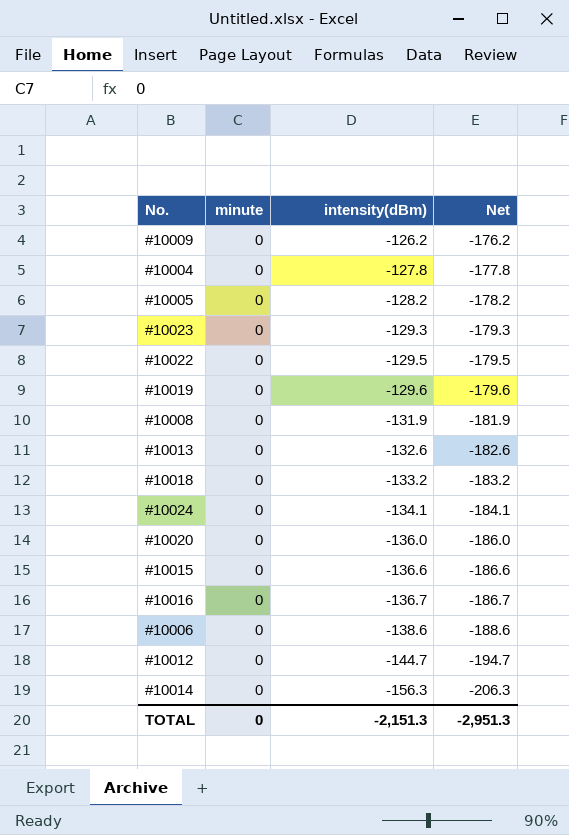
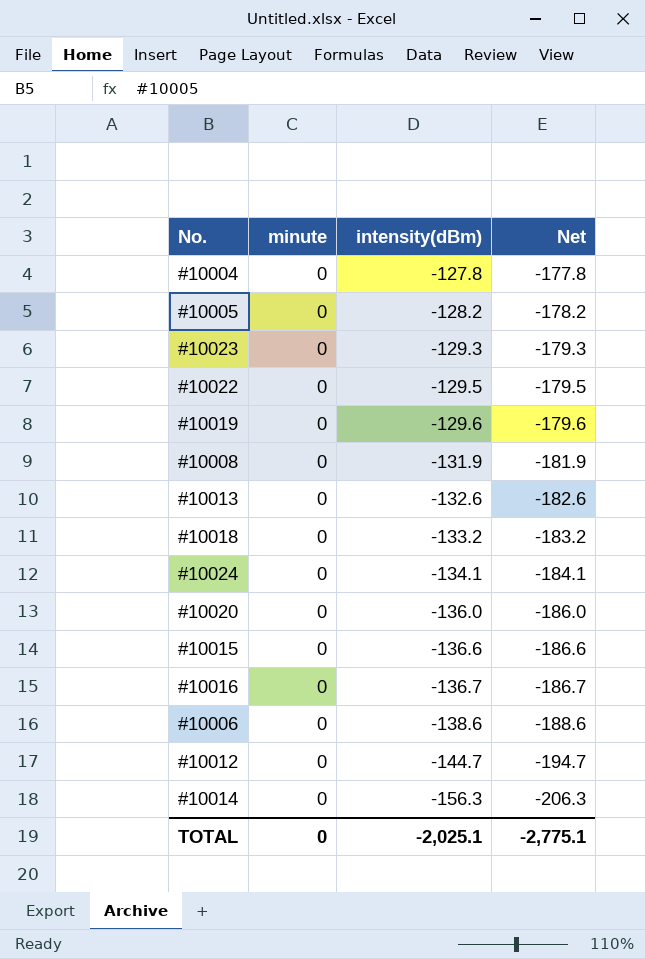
row #10009: 0 | -126.2 | -176.2 -> none
TOTAL | intensity(dBm): -2,151.3 -> -2,025.1
TOTAL | Net: -2,951.3 -> -2,775.1

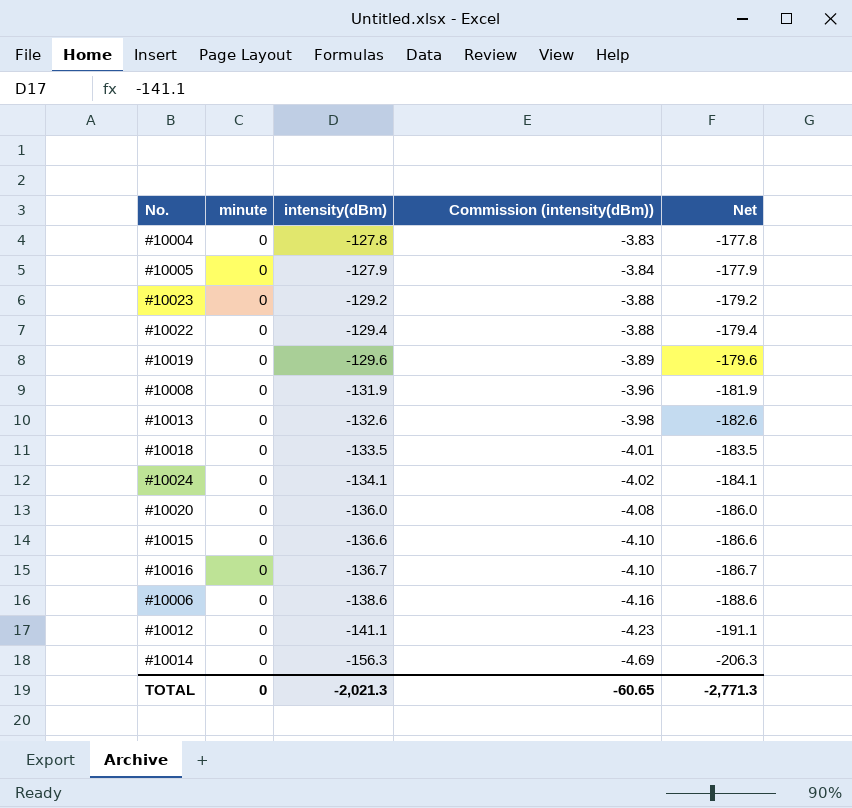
column Commission (intensity(dBm)) | formula: none -> [intensity(dBm)] * 0.03
#10005 | intensity(dBm): -128.2 -> -127.9
#10005 | Net: -178.2 -> -177.9
#10023 | intensity(dBm): -129.3 -> -129.2
#10023 | Net: -179.3 -> -179.2
#10022 | intensity(dBm): -129.5 -> -129.4
#10022 | Net: -179.5 -> -179.4
#10018 | intensity(dBm): -133.2 -> -133.5
#10018 | Net: -183.2 -> -183.5
#10012 | intensity(dBm): -144.7 -> -141.1
#10012 | Net: -194.7 -> -191.1
TOTAL | intensity(dBm): -2,025.1 -> -2,021.3
TOTAL | Net: -2,775.1 -> -2,771.3

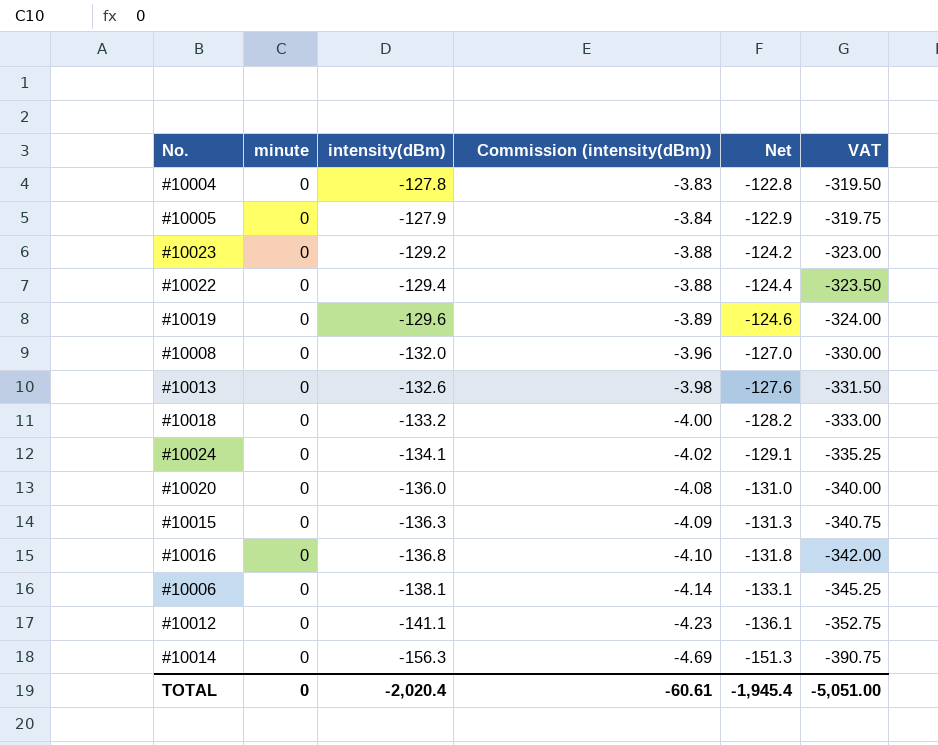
column Net | formula: [intensity(dBm)] - 50 -> [intensity(dBm)] + 5
column VAT | formula: none -> [intensity(dBm)] * 2.5
#10008 | intensity(dBm): -131.9 -> -132.0
#10018 | intensity(dBm): -133.5 -> -133.2
#10018 | Commission (intensity(dBm)): -4.01 -> -4.00
#10015 | intensity(dBm): -136.6 -> -136.3
#10015 | Commission (intensity(dBm)): -4.10 -> -4.09
#10016 | intensity(dBm): -136.7 -> -136.8
#10006 | intensity(dBm): -138.6 -> -138.1
#10006 | Commission (intensity(dBm)): -4.16 -> -4.14
TOTAL | intensity(dBm): -2,021.3 -> -2,020.4
TOTAL | Commission (intensity(dBm)): -60.65 -> -60.61
TOTAL | Net: -2,771.3 -> -1,945.4

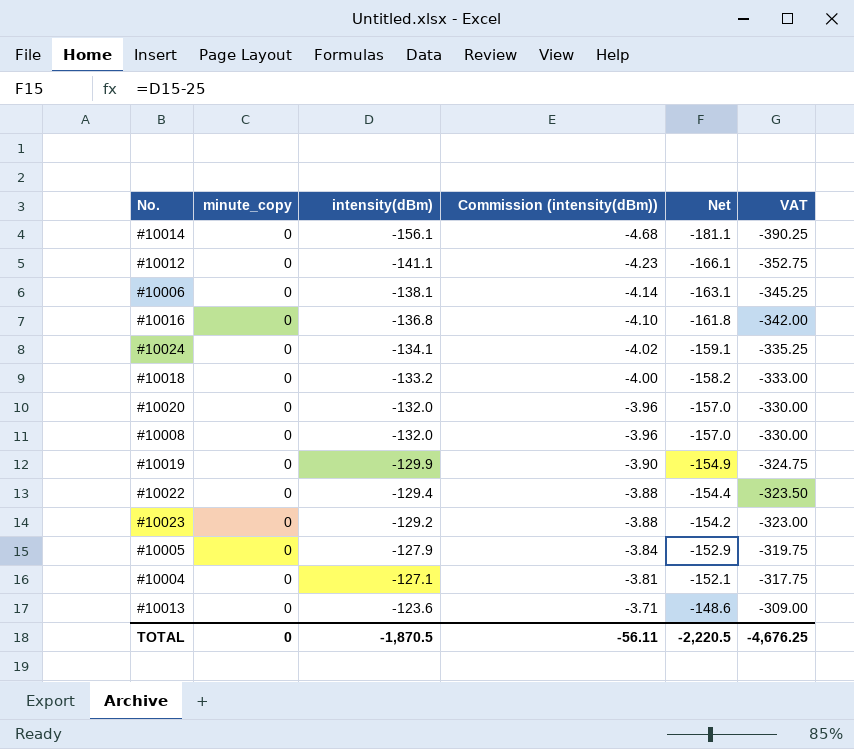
row order: intensity(dBm) descending -> intensity(dBm) ascending
column name: minute -> minute_copy
column Net | formula: [intensity(dBm)] + 5 -> [intensity(dBm)] - 25
row #10015: 0 | -136.3 | -4.09 | -131.3 | -340.75 -> none
#10014 | intensity(dBm): -156.3 -> -156.1
#10014 | Commission (intensity(dBm)): -4.69 -> -4.68
#10014 | VAT: -390.75 -> -390.25
#10020 | intensity(dBm): -136.0 -> -132.0
#10020 | Commission (intensity(dBm)): -4.08 -> -3.96
#10020 | VAT: -340.00 -> -330.00
#10019 | intensity(dBm): -129.6 -> -129.9
#10019 | Commission (intensity(dBm)): -3.89 -> -3.90
#10019 | VAT: -324.00 -> -324.75
#10004 | intensity(dBm): -127.8 -> -127.1
#10004 | Commission (intensity(dBm)): -3.83 -> -3.81
#10004 | VAT: -319.50 -> -317.75
#10013 | intensity(dBm): -132.6 -> -123.6
#10013 | Commission (intensity(dBm)): -3.98 -> -3.71
#10013 | VAT: -331.50 -> -309.00
TOTAL | intensity(dBm): -2,020.4 -> -1,870.5
TOTAL | Commission (intensity(dBm)): -60.61 -> -56.11
TOTAL | Net: -1,945.4 -> -2,220.5
TOTAL | VAT: -5,051.00 -> -4,676.25

